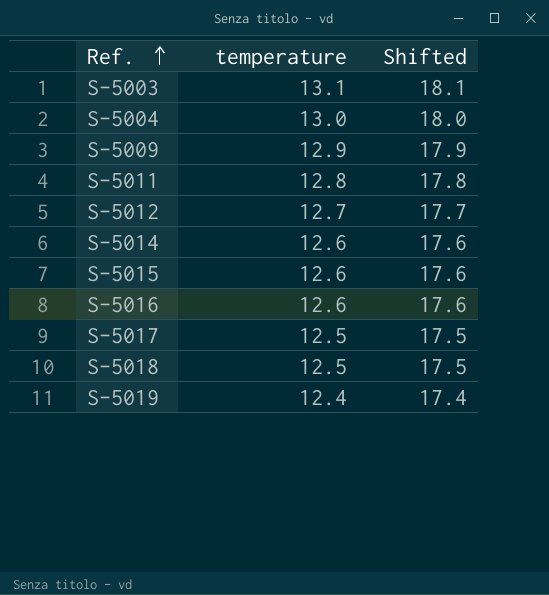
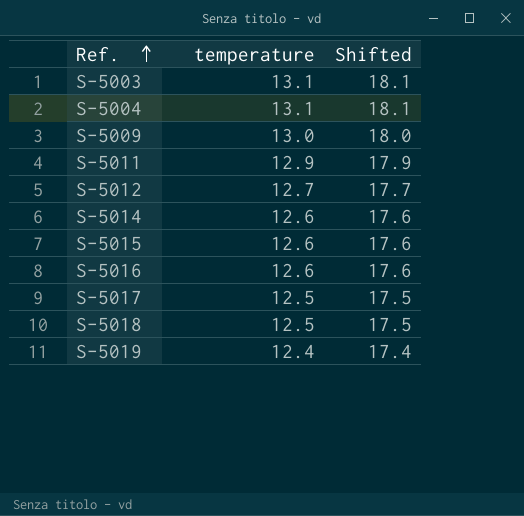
S-5004 | temperature: 13.0 -> 13.1
S-5004 | Shifted: 18.0 -> 18.1
S-5009 | temperature: 12.9 -> 13.0
S-5009 | Shifted: 17.9 -> 18.0
S-5011 | temperature: 12.8 -> 12.9
S-5011 | Shifted: 17.8 -> 17.9

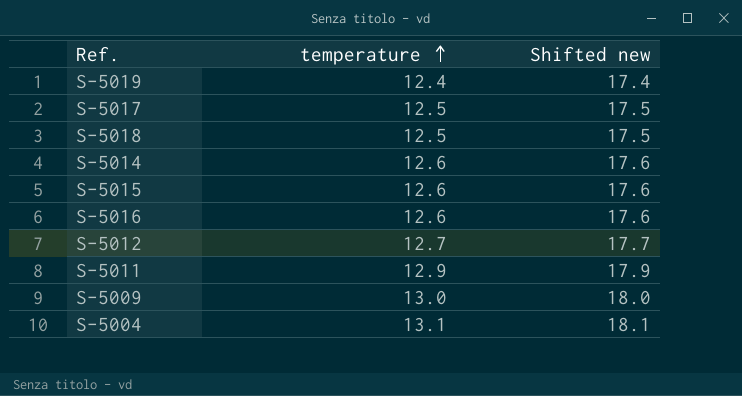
row order: Ref. ascending -> temperature ascending
column name: Shifted -> Shifted new
row S-5003: 13.1 | 18.1 -> none

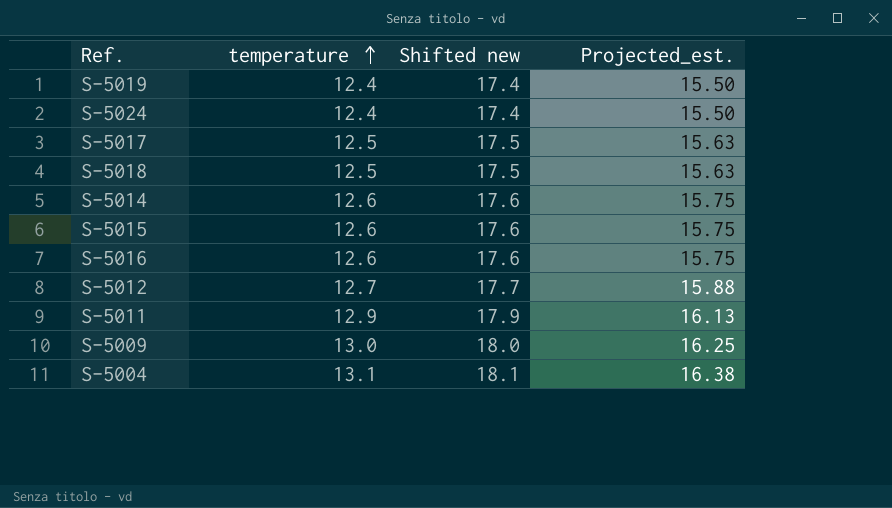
column Projected_est. | formula: none -> [temperature] * 1.25
row S-5024: none -> 12.4 | 17.4 | 15.50

